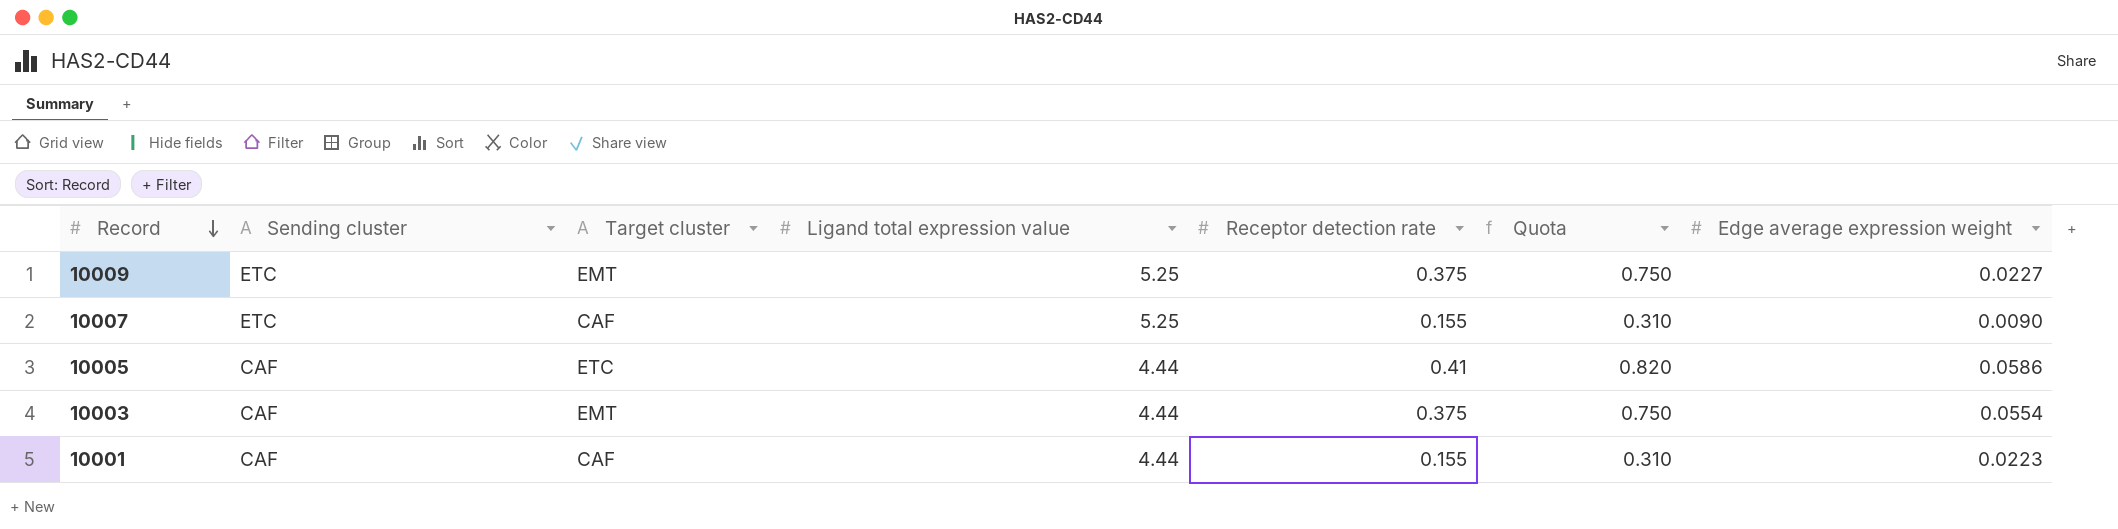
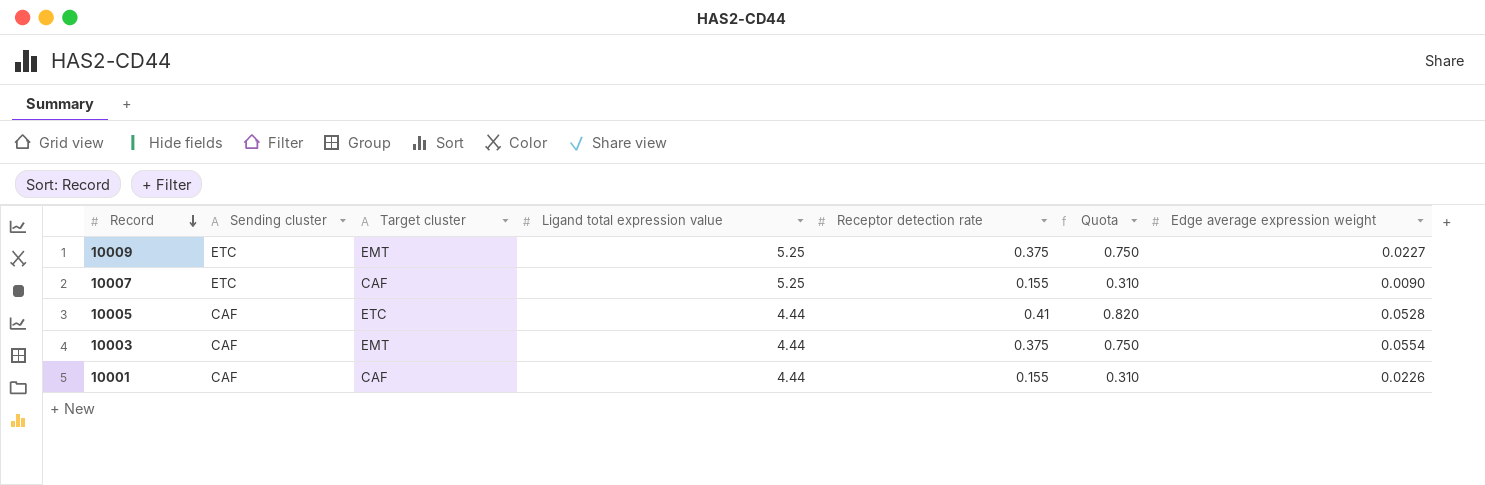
10005 | Edge average expression weight: 0.0586 -> 0.0528
10001 | Edge average expression weight: 0.0223 -> 0.0226

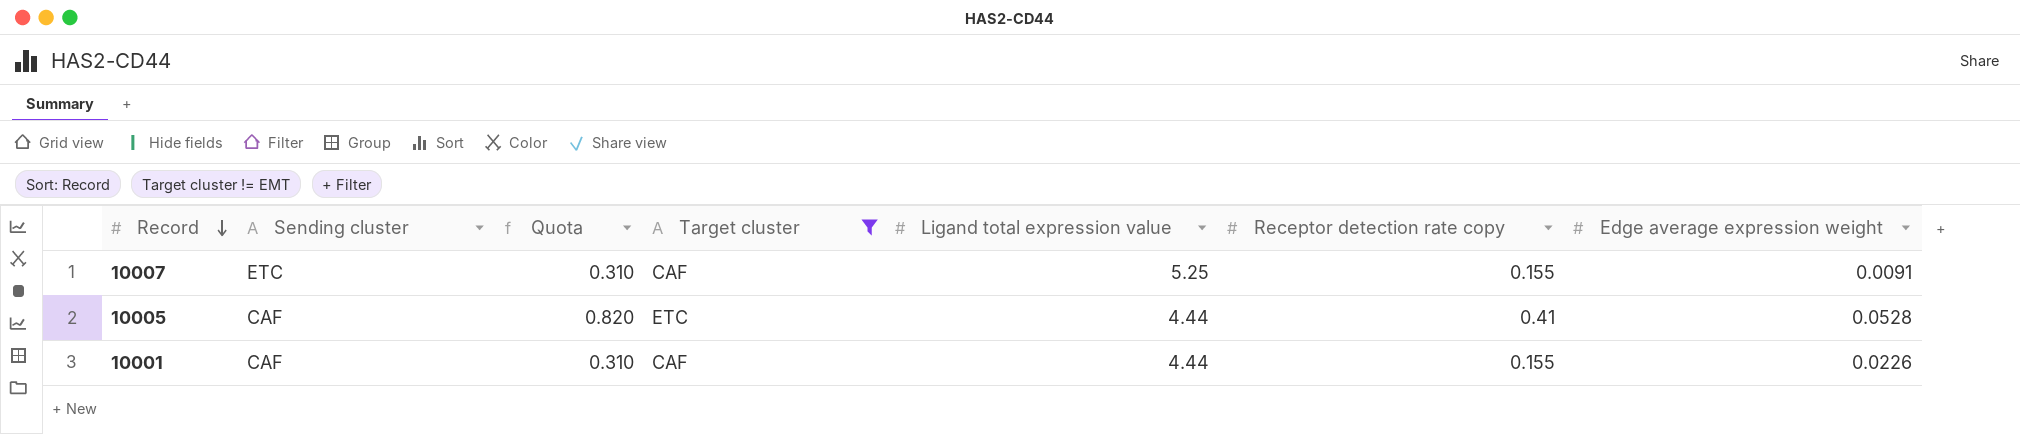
filter: none -> Target cluster != EMT
column Quota | position: 6 -> 3
column name: Receptor detection rate -> Receptor detection rate copy
10007 | Edge average expression weight: 0.0090 -> 0.0091

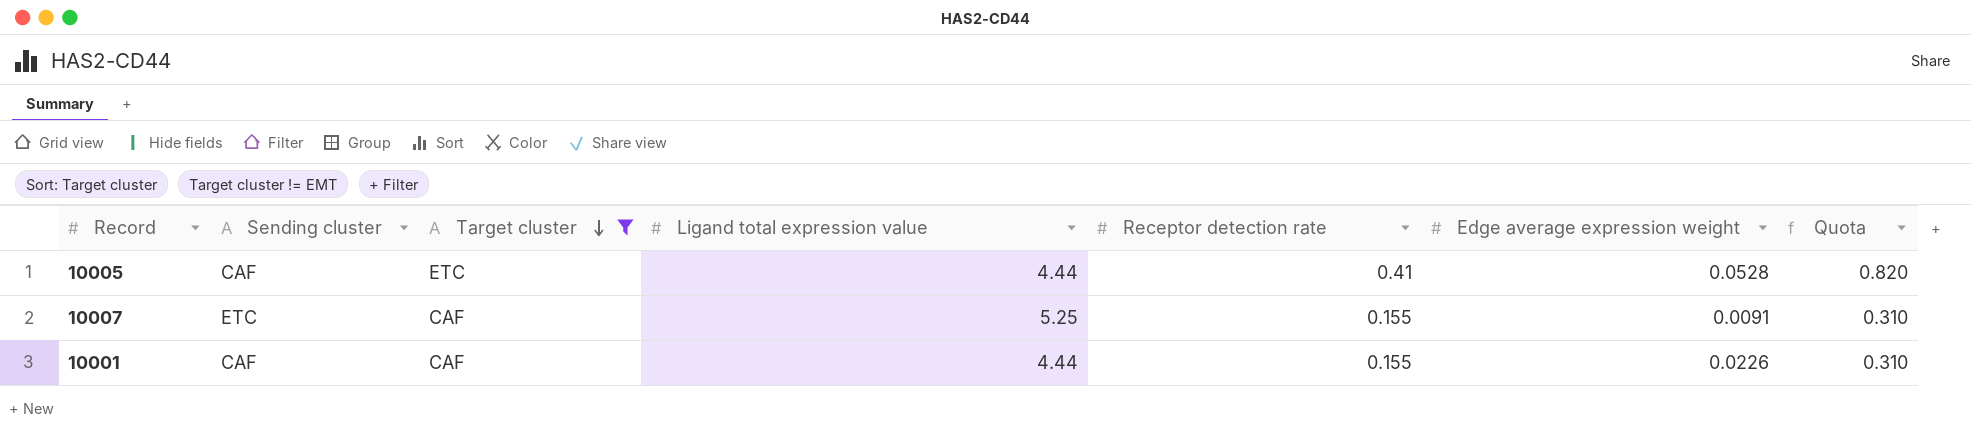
row order: Record descending -> Target cluster descending
column name: Receptor detection rate copy -> Receptor detection rate
column Quota | position: 3 -> 7

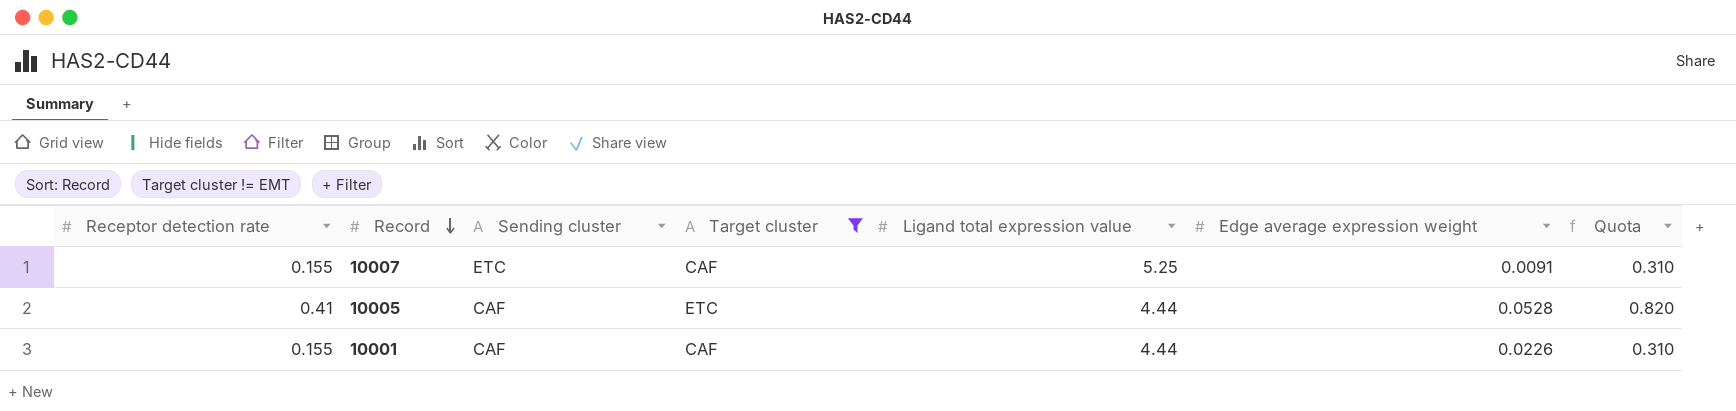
row order: Target cluster descending -> Record descending
column Receptor detection rate | position: 5 -> 1

